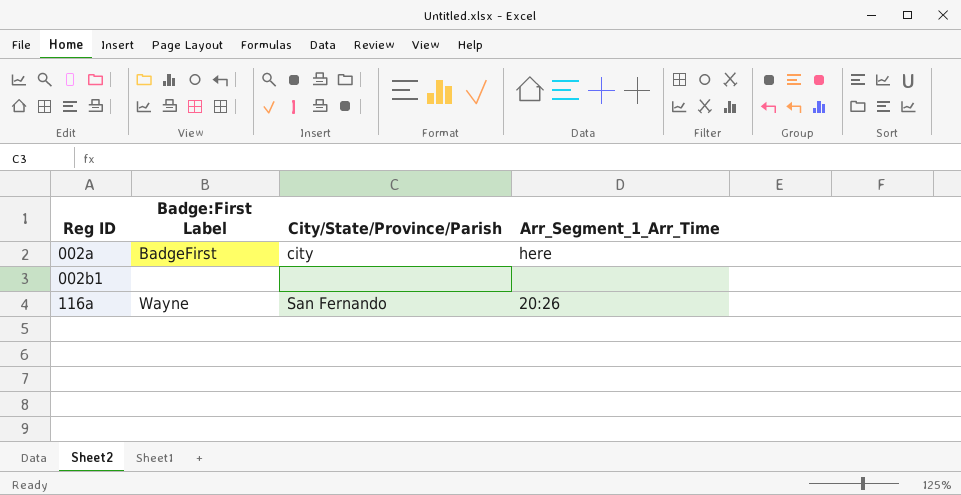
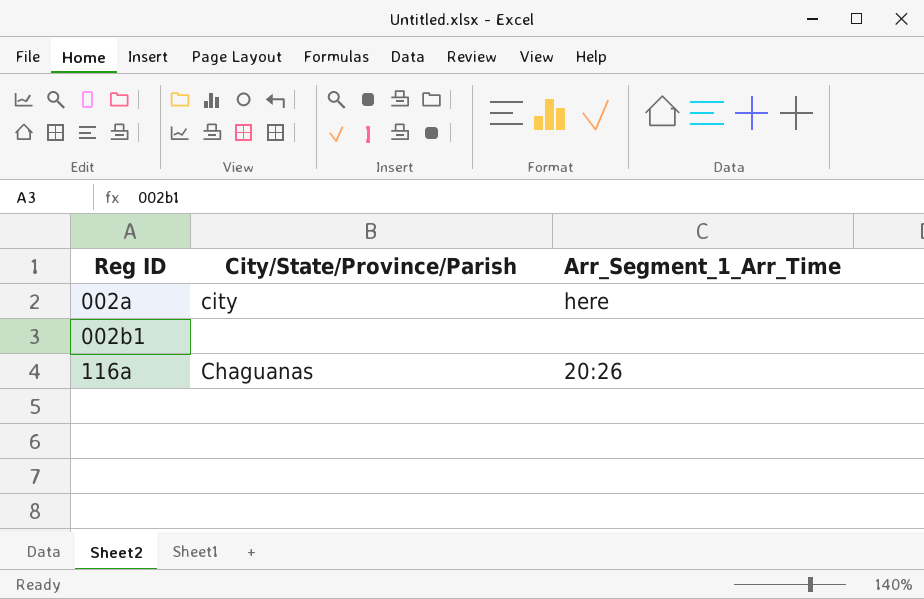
column Badge:First Label | position: 2 -> none
116a | City/State/Province/Parish: San Fernando -> Chaguanas

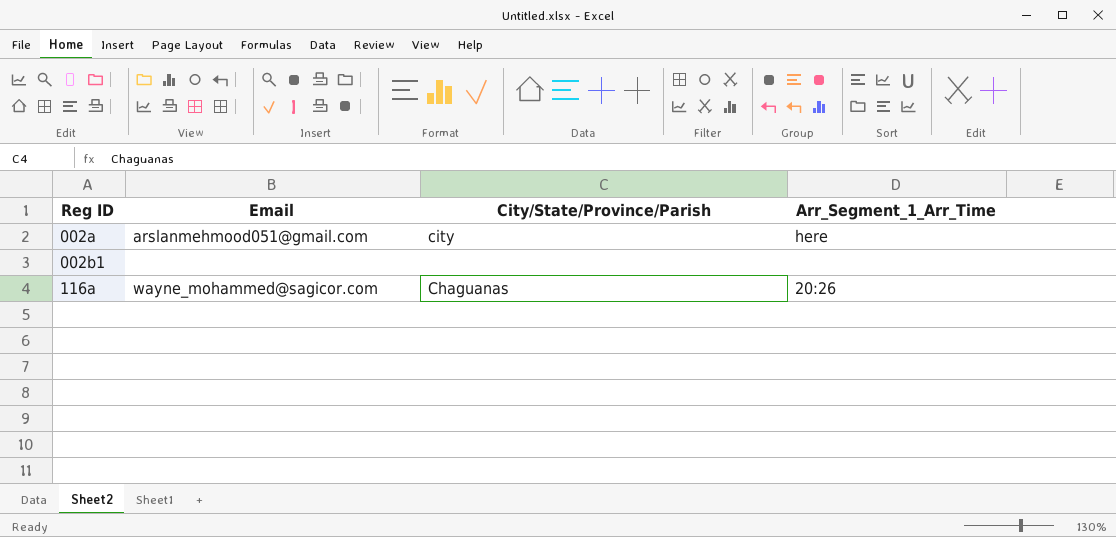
column Email | position: none -> 2

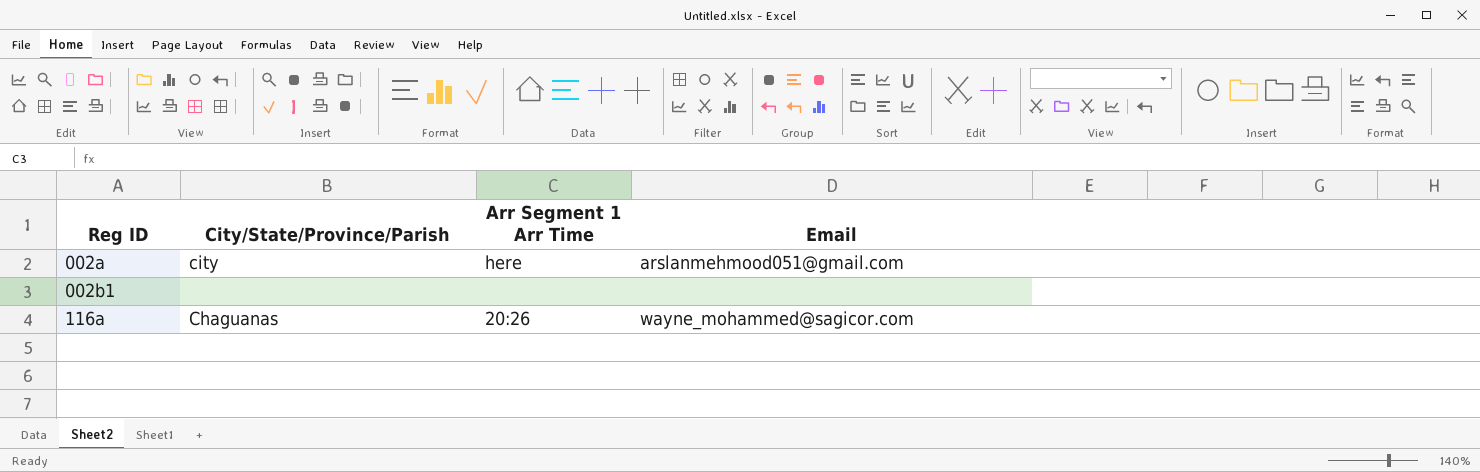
column name: Arr_Segment_1_Arr_Time -> Arr Segment 1 Arr Time
column Email | position: 2 -> 4

